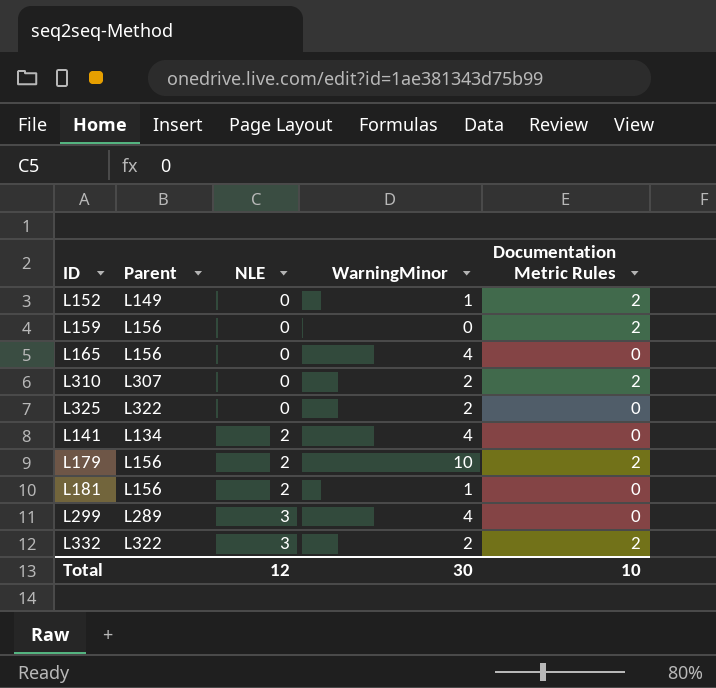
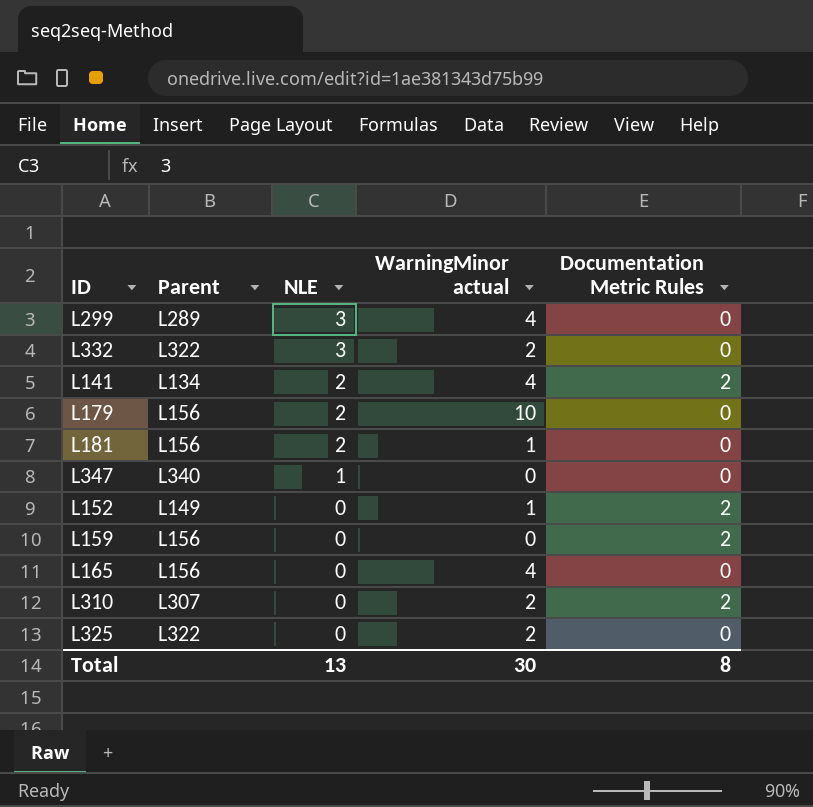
row order: NLE ascending -> NLE descending
column name: WarningMinor -> WarningMinor actual
L332 | Documentation Metric Rules: 2 -> 0
L141 | Documentation Metric Rules: 0 -> 2
L179 | Documentation Metric Rules: 2 -> 0
row L347: none -> L340 | 1 | 0 | 0
Total | NLE: 12 -> 13
Total | Documentation Metric Rules: 10 -> 8

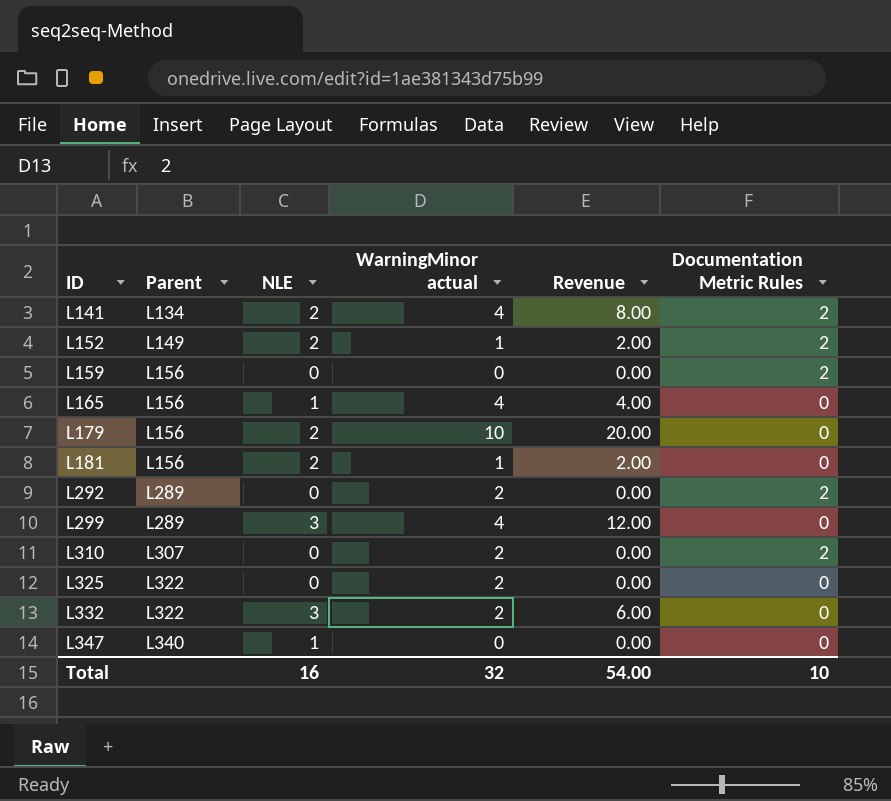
row order: NLE descending -> ID ascending
column Revenue | formula: none -> [NLE] * [WarningMinor actual]
L152 | NLE: 0 -> 2
L165 | NLE: 0 -> 1
row L292: none -> L289 | 0 | 2 | 0.00 | 2
Total | NLE: 13 -> 16
Total | WarningMinor actual: 30 -> 32
Total | Documentation Metric Rules: 8 -> 10

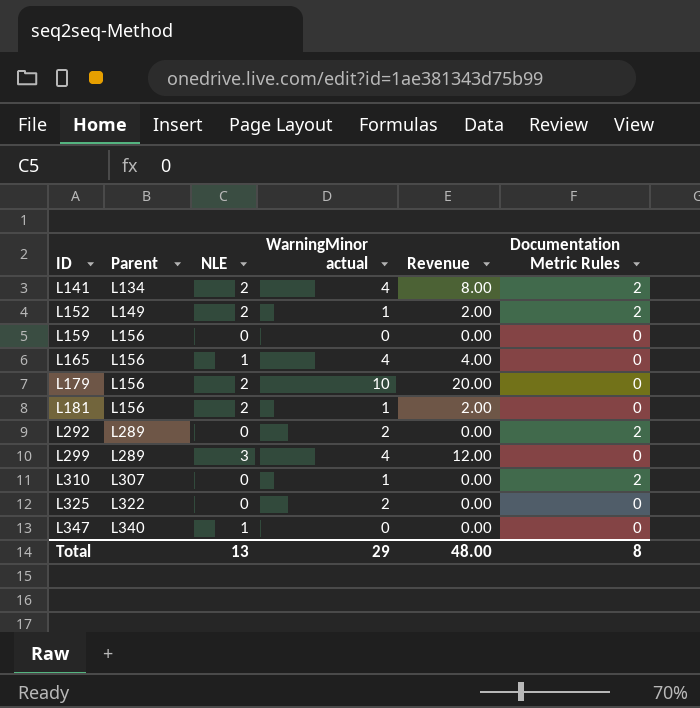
row L332: L322 | 3 | 2 | 6.00 | 0 -> none
L159 | Documentation Metric Rules: 2 -> 0
L310 | WarningMinor actual: 2 -> 1
Total | NLE: 16 -> 13
Total | WarningMinor actual: 32 -> 29
Total | Revenue: 54.00 -> 48.00
Total | Documentation Metric Rules: 10 -> 8

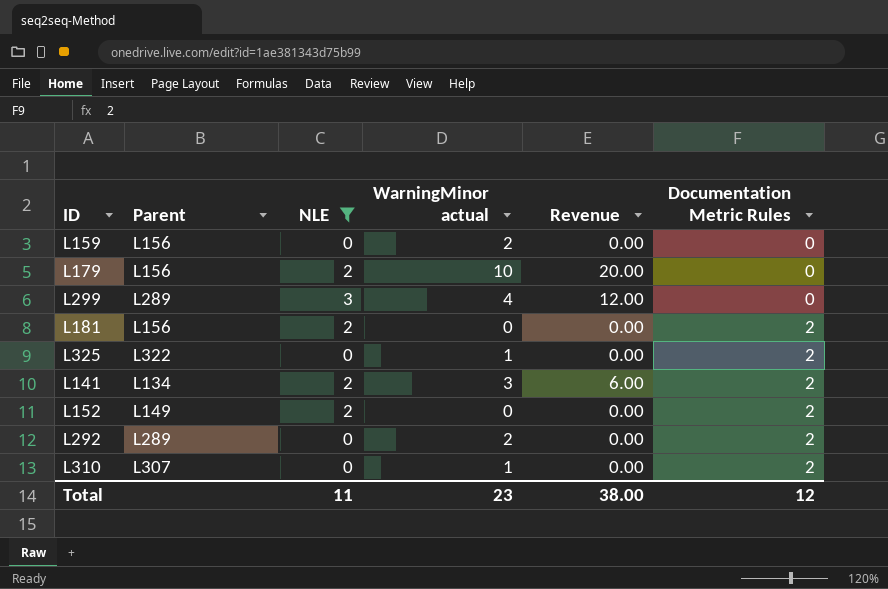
filter: none -> NLE != 1
row order: ID ascending -> Documentation Metric Rules ascending
L159 | WarningMinor actual: 0 -> 2
L181 | WarningMinor actual: 1 -> 0
L181 | Revenue: 2.00 -> 0.00
L181 | Documentation Metric Rules: 0 -> 2
L325 | WarningMinor actual: 2 -> 1
L325 | Documentation Metric Rules: 0 -> 2
L141 | WarningMinor actual: 4 -> 3
L141 | Revenue: 8.00 -> 6.00
L152 | WarningMinor actual: 1 -> 0
L152 | Revenue: 2.00 -> 0.00
Total | NLE: 13 -> 11
Total | WarningMinor actual: 29 -> 23
Total | Revenue: 48.00 -> 38.00
Total | Documentation Metric Rules: 8 -> 12

